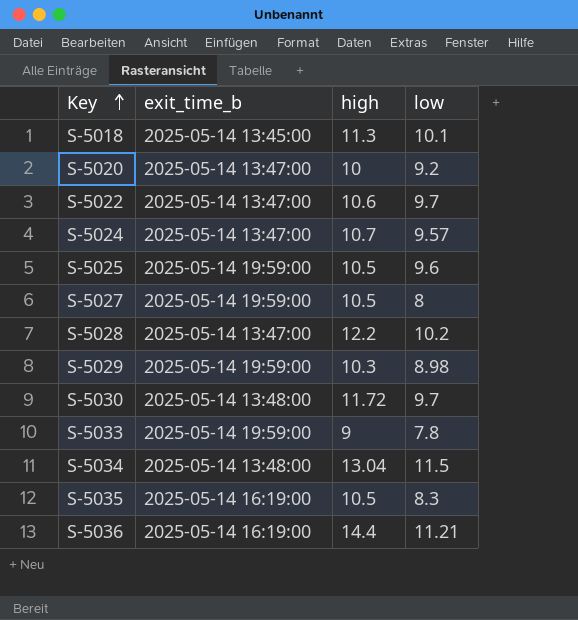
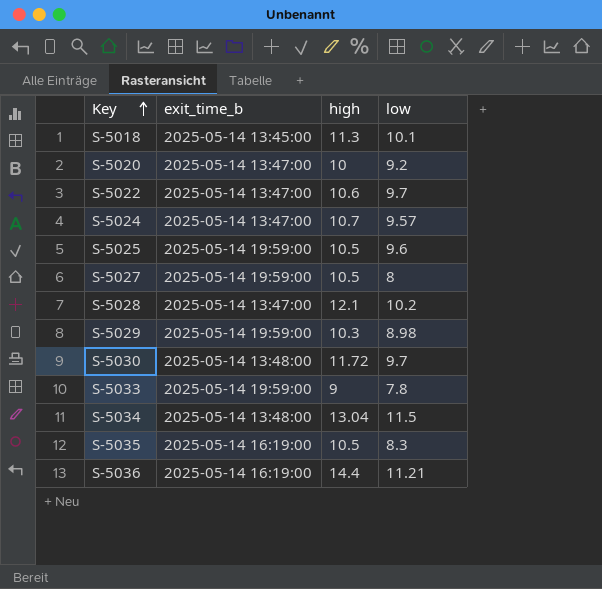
S-5028 | high: 12.2 -> 12.1

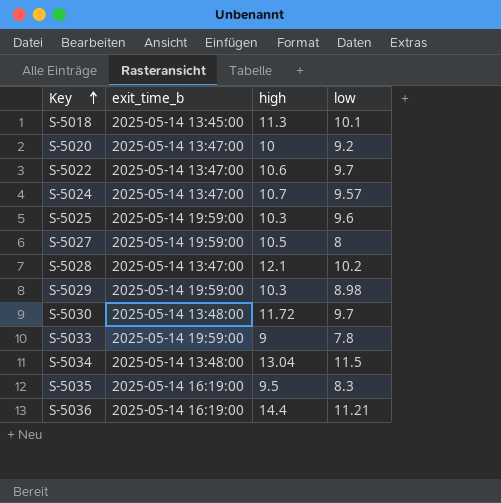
S-5025 | high: 10.5 -> 10.3
S-5035 | high: 10.5 -> 9.5

